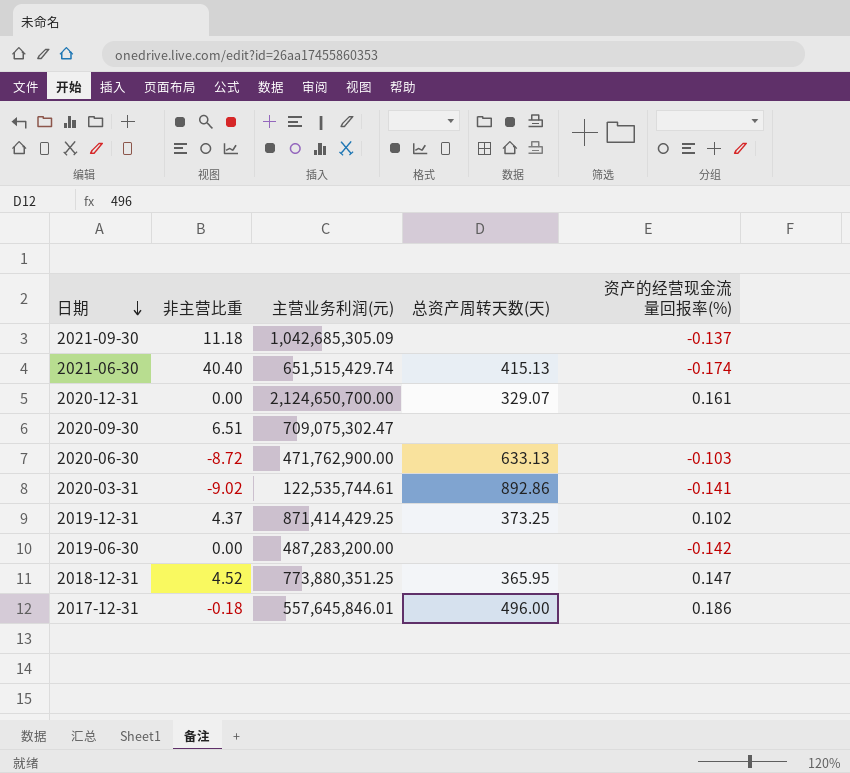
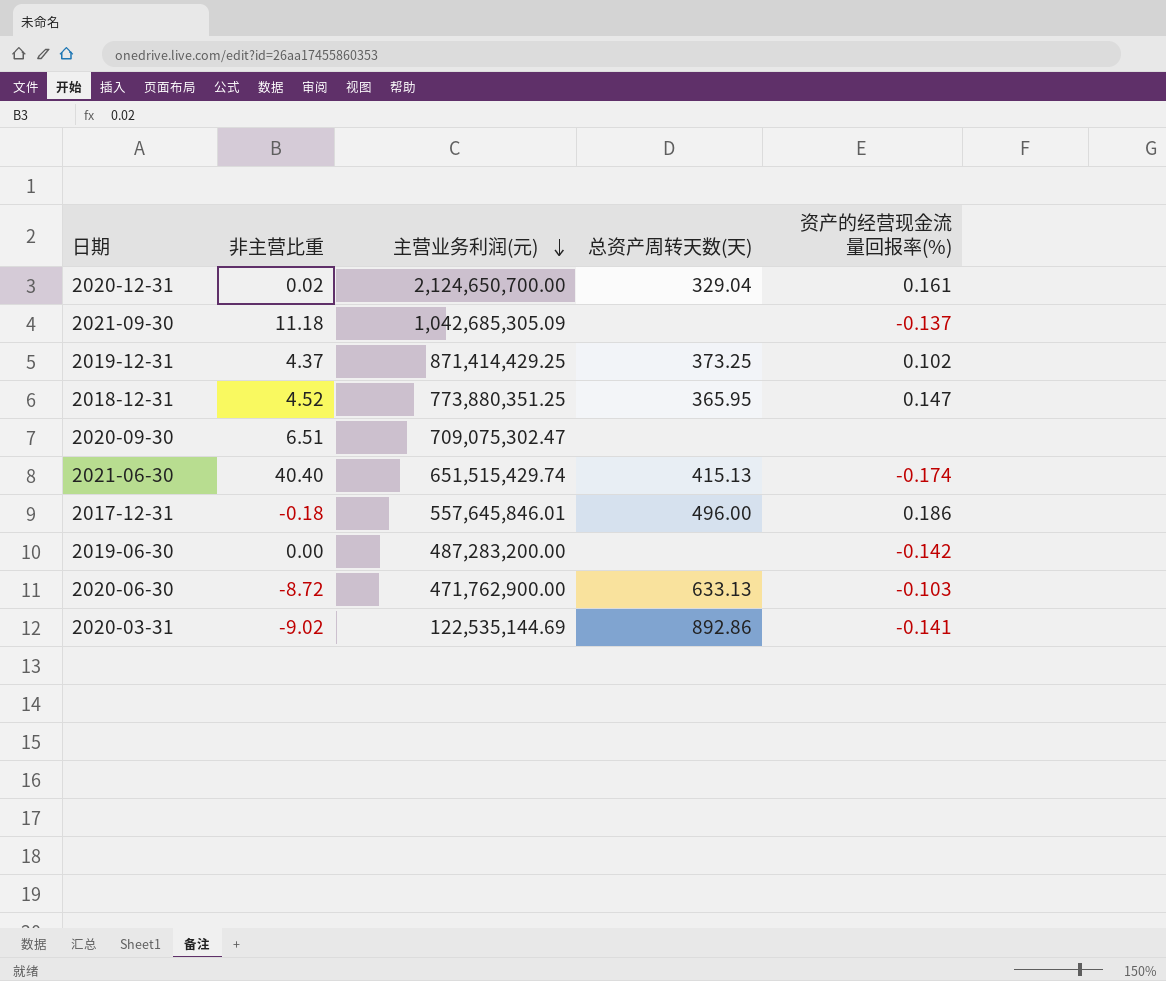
row order: 日期 descending -> 主营业务利润(元) descending
2020-12-31 | 非主营比重: 0.00 -> 0.02
2020-12-31 | 总资产周转天数(天): 329.07 -> 329.04
2020-03-31 | 主营业务利润(元): 122,535,744.61 -> 122,535,144.69

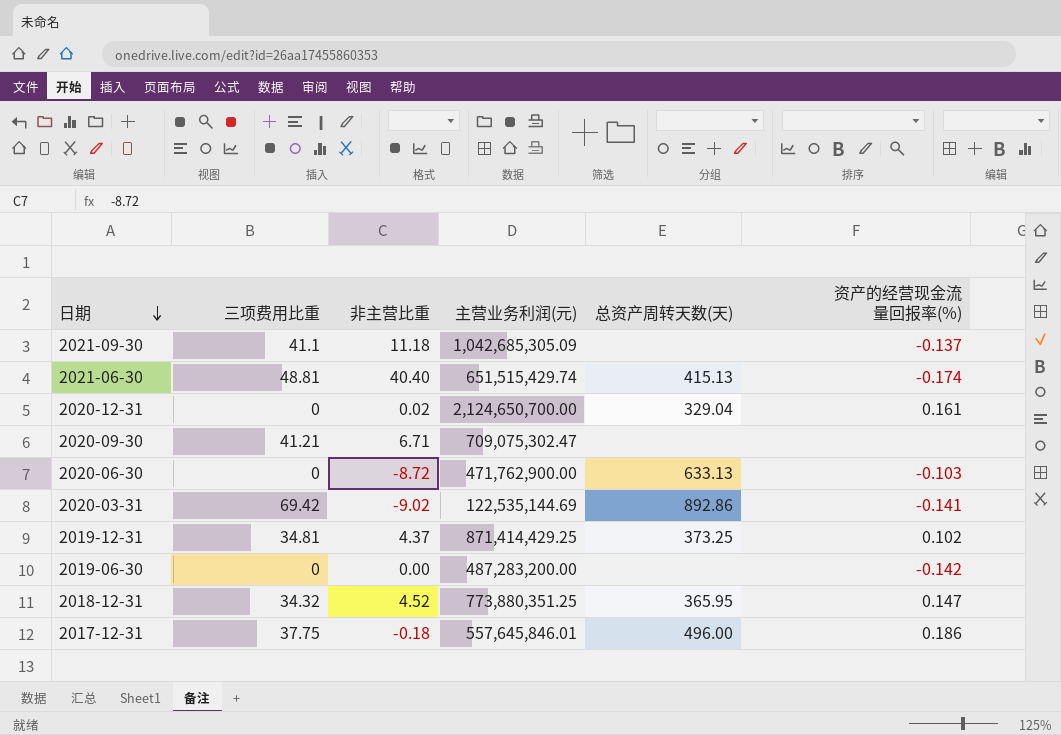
row order: 主营业务利润(元) descending -> 日期 descending
column 三项费用比重 | position: none -> 2
2020-09-30 | 非主营比重: 6.51 -> 6.71

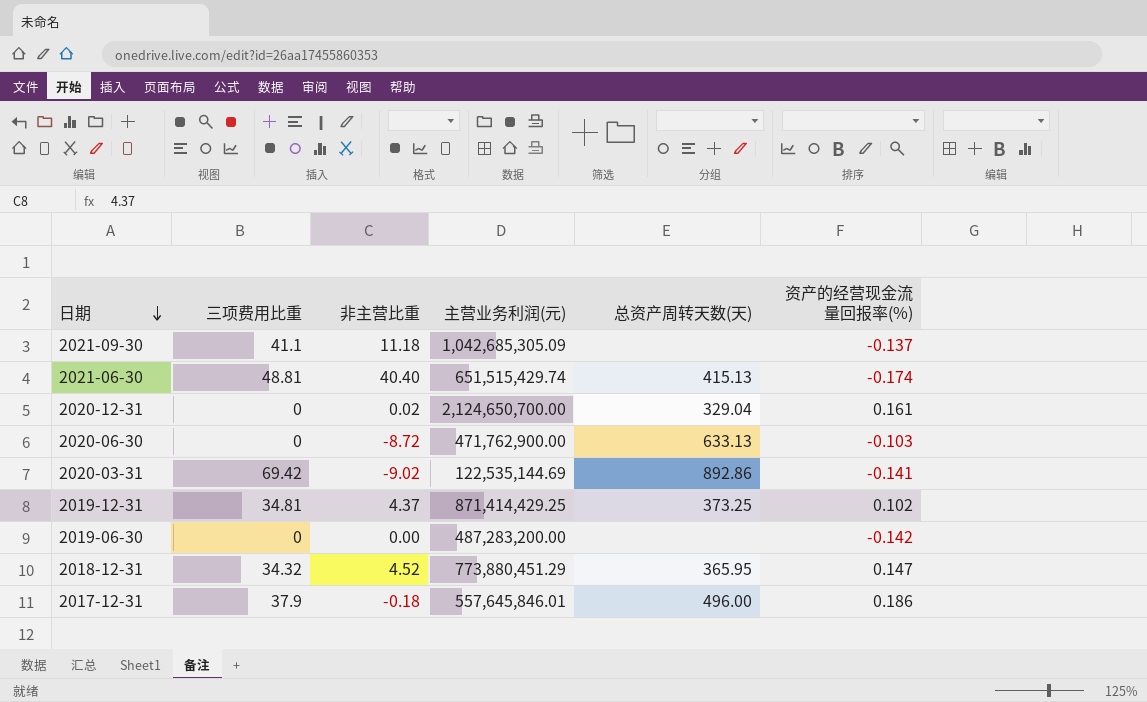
row 2020-09-30: 41.21 | 6.71 | 709,075,302.47 | none | none -> none
2018-12-31 | 主营业务利润(元): 773,880,351.25 -> 773,880,451.29
2017-12-31 | 三项费用比重: 37.75 -> 37.9

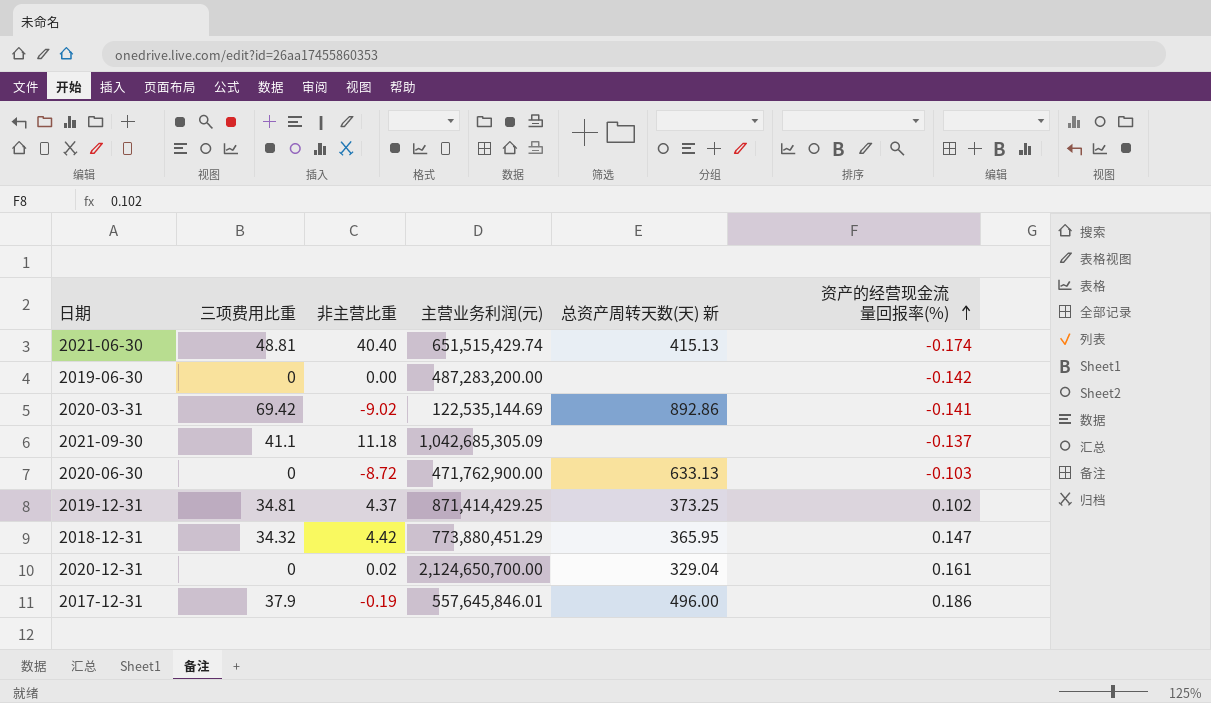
row order: 日期 descending -> 资产的经营现金流量回报率(%) ascending
column name: 总资产周转天数(天) -> 总资产周转天数(天) 新
2018-12-31 | 非主营比重: 4.52 -> 4.42
2017-12-31 | 非主营比重: -0.18 -> -0.19

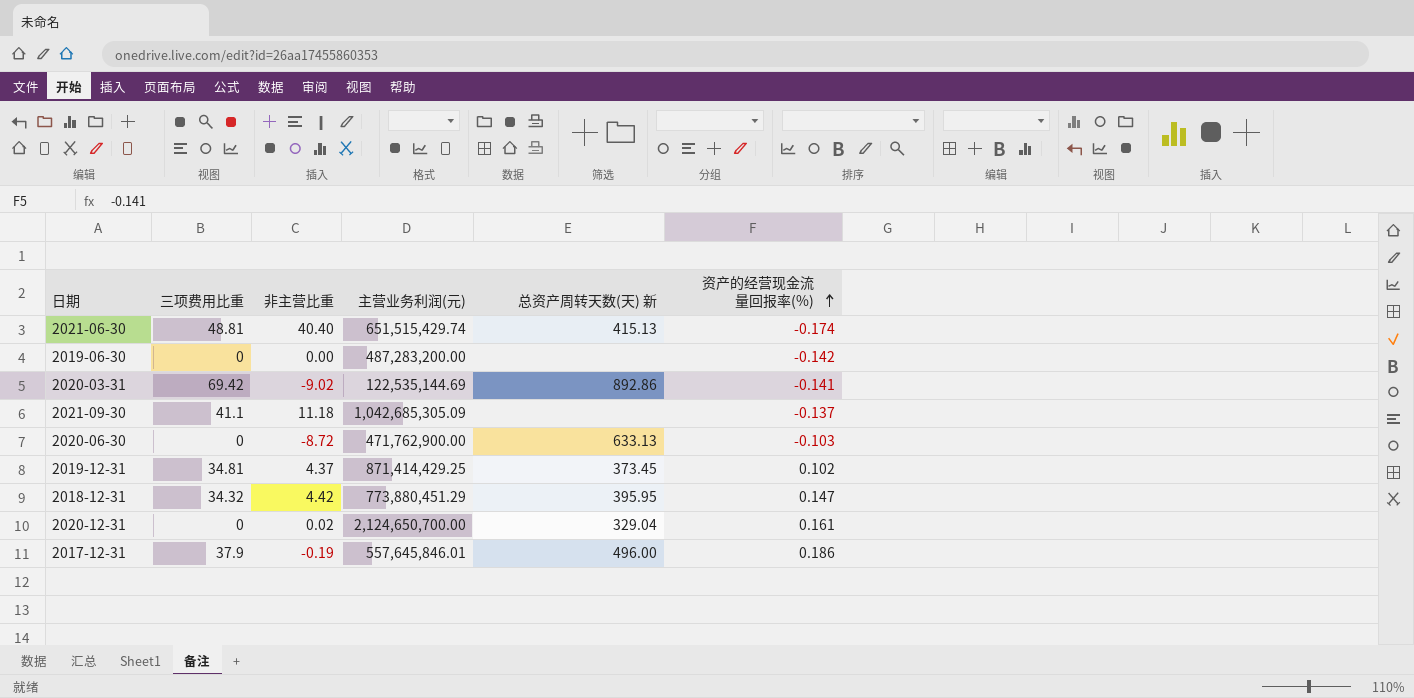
2019-12-31 | 总资产周转天数(天) 新: 373.25 -> 373.45
2018-12-31 | 总资产周转天数(天) 新: 365.95 -> 395.95

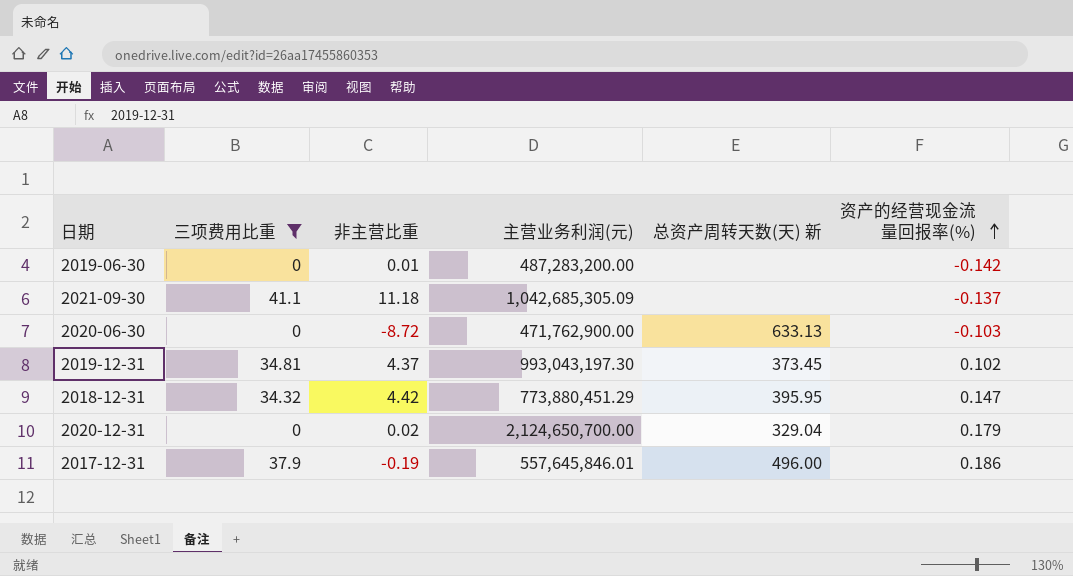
filter: none -> 三项费用比重 <= 41.1
2019-06-30 | 非主营比重: 0.00 -> 0.01
2019-12-31 | 主营业务利润(元): 871,414,429.25 -> 993,043,197.30
2020-12-31 | 资产的经营现金流量回报率(%): 0.161 -> 0.179

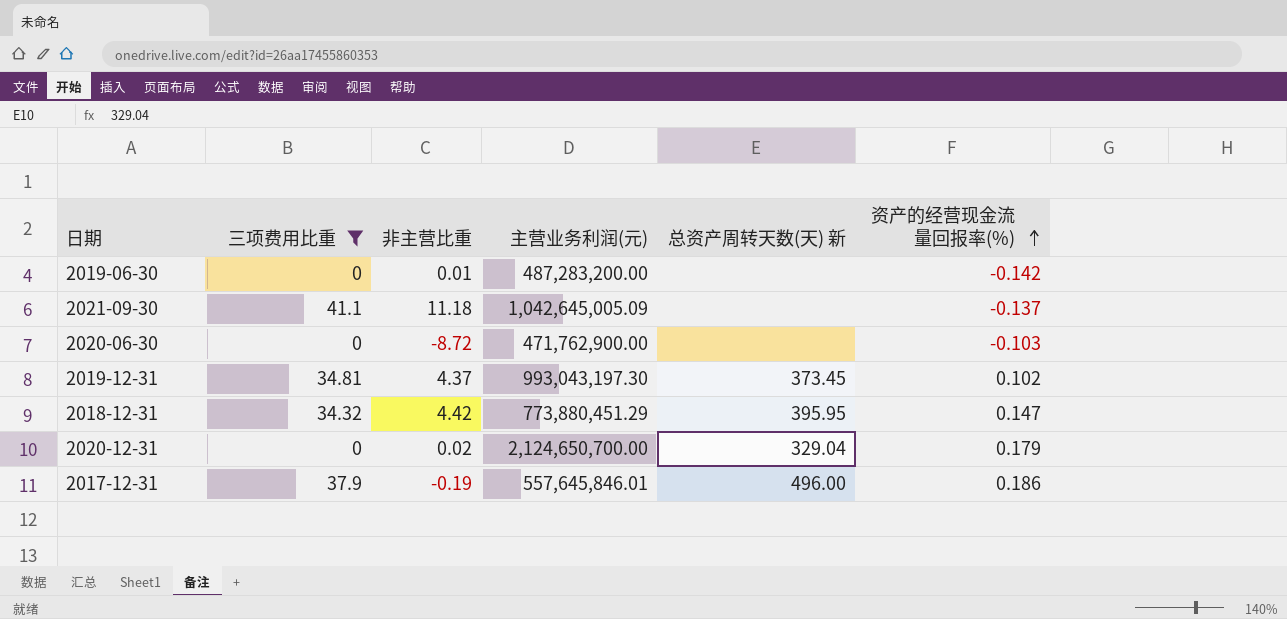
2021-09-30 | 主营业务利润(元): 1,042,685,305.09 -> 1,042,645,005.09
2020-06-30 | 总资产周转天数(天) 新: 633.13 -> none

